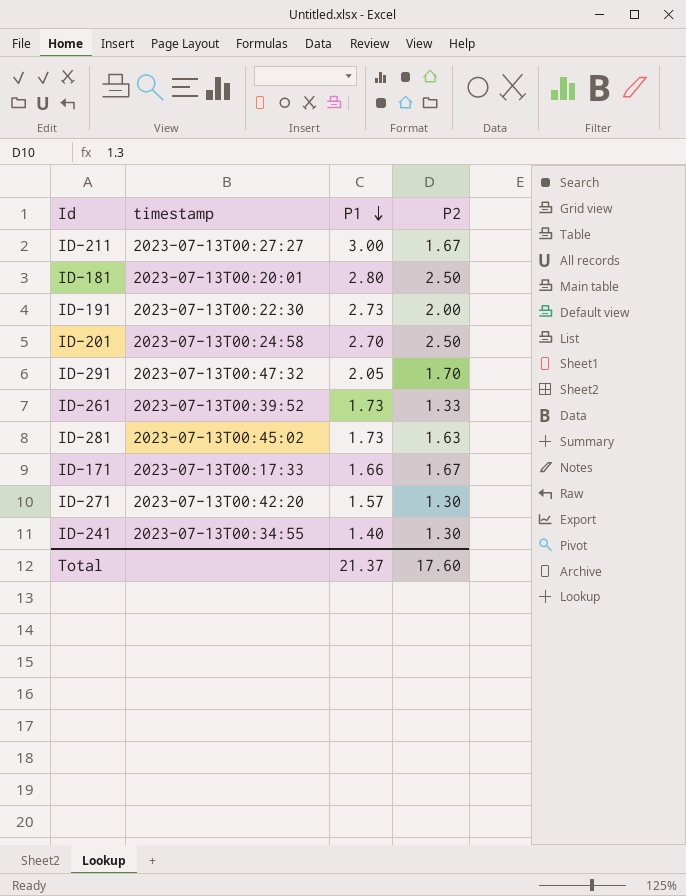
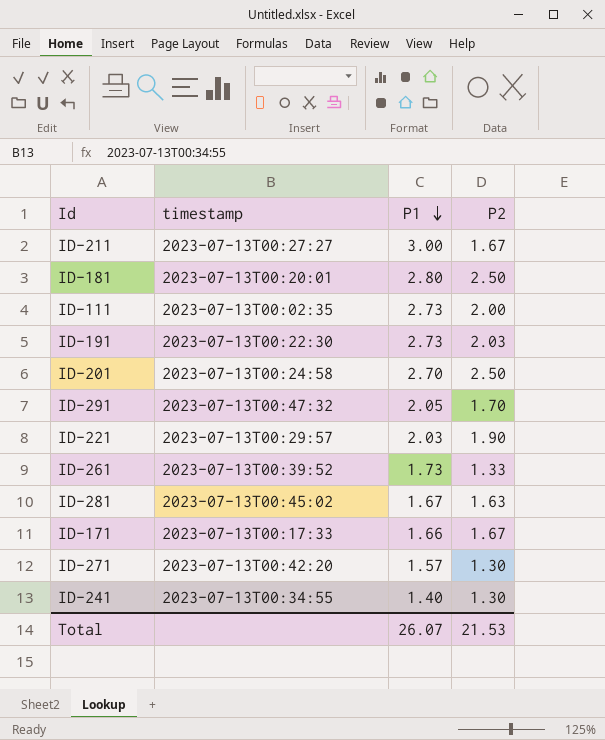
row ID-111: none -> 2023-07-13T00:02:35 | 2.73 | 2.00
ID-191 | P2: 2.00 -> 2.03
row ID-221: none -> 2023-07-13T00:29:57 | 2.03 | 1.90
ID-281 | P1: 1.73 -> 1.67
Total | P1: 21.37 -> 26.07
Total | P2: 17.60 -> 21.53

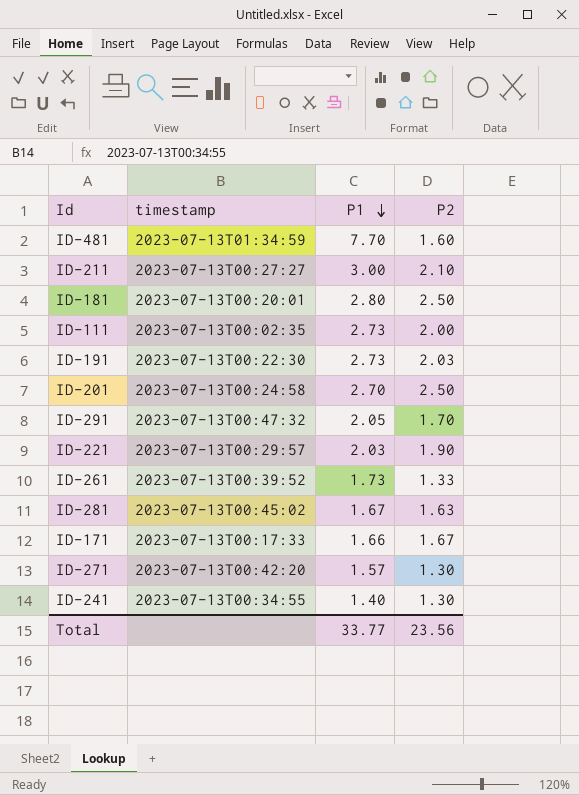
row ID-481: none -> 2023-07-13T01:34:59 | 7.70 | 1.60
ID-211 | P2: 1.67 -> 2.10
Total | P1: 26.07 -> 33.77
Total | P2: 21.53 -> 23.56

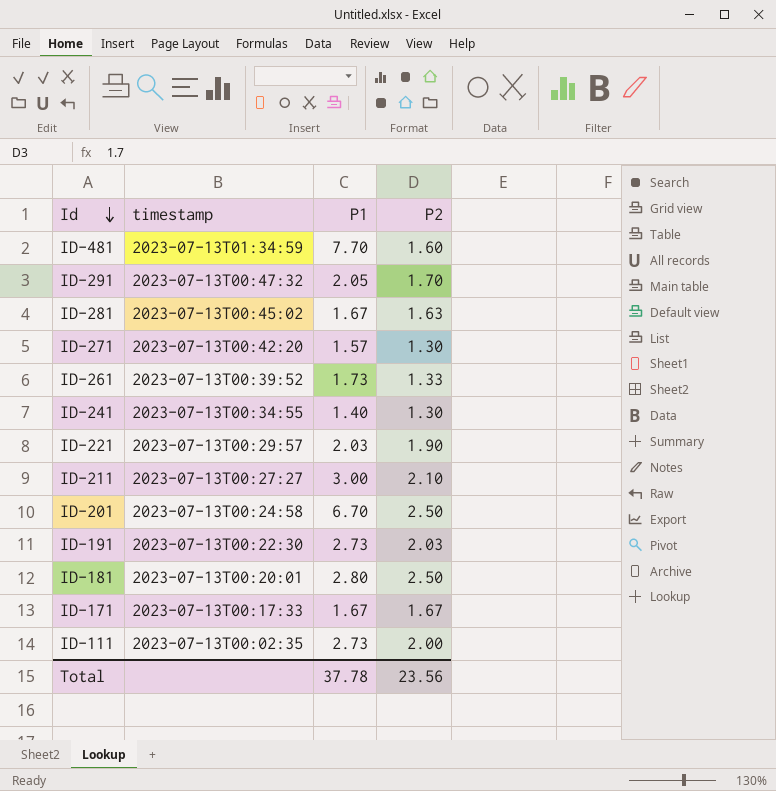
row order: P1 descending -> Id descending
ID-201 | P1: 2.70 -> 6.70
ID-171 | P1: 1.66 -> 1.67
Total | P1: 33.77 -> 37.78

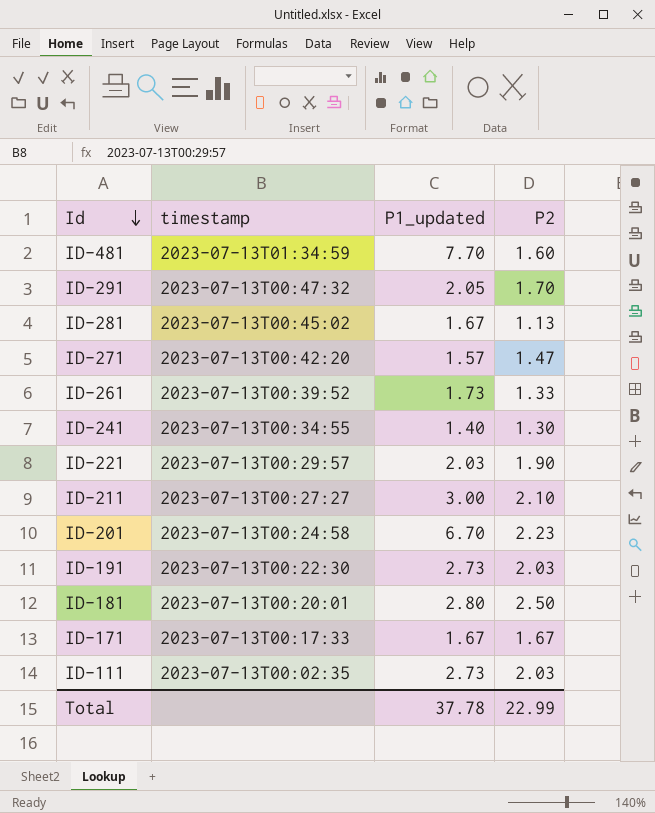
column name: P1 -> P1_updated
ID-281 | P2: 1.63 -> 1.13
ID-271 | P2: 1.30 -> 1.47
ID-201 | P2: 2.50 -> 2.23
ID-111 | P2: 2.00 -> 2.03
Total | P2: 23.56 -> 22.99

